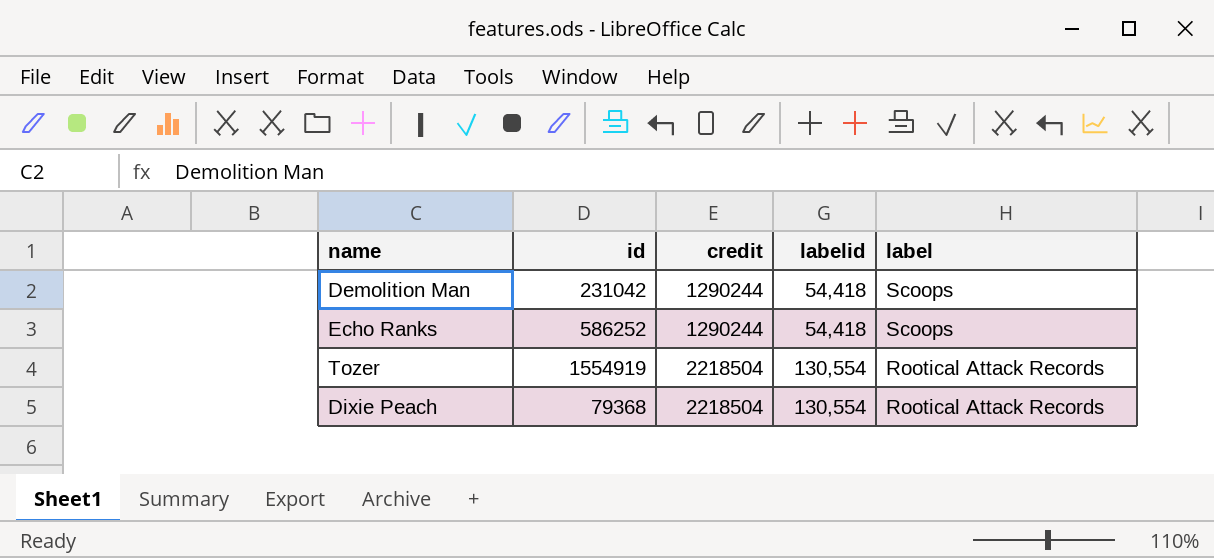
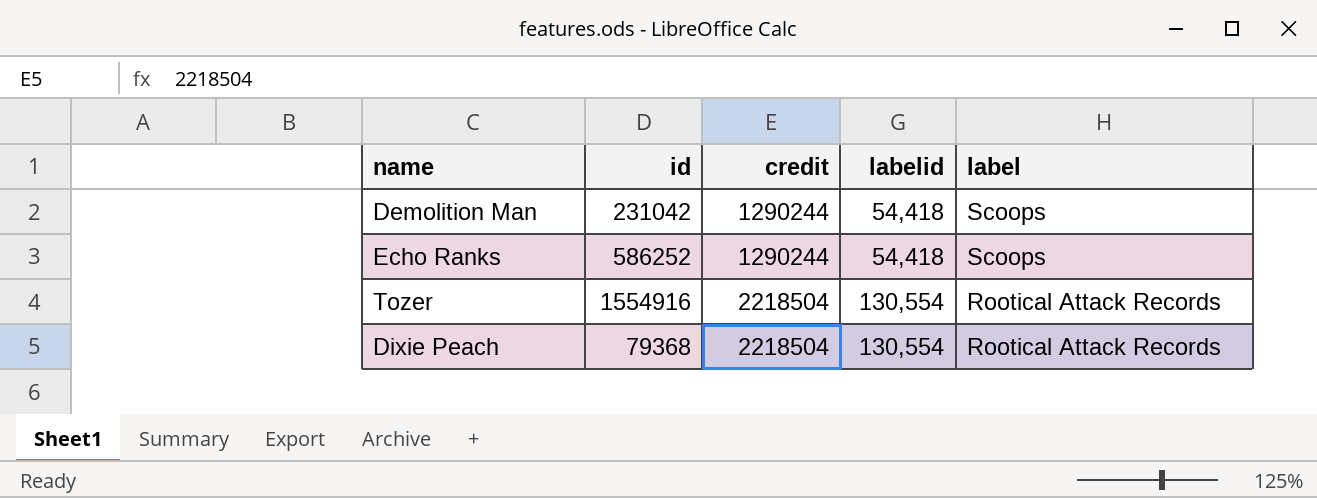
Tozer | id: 1554919 -> 1554916

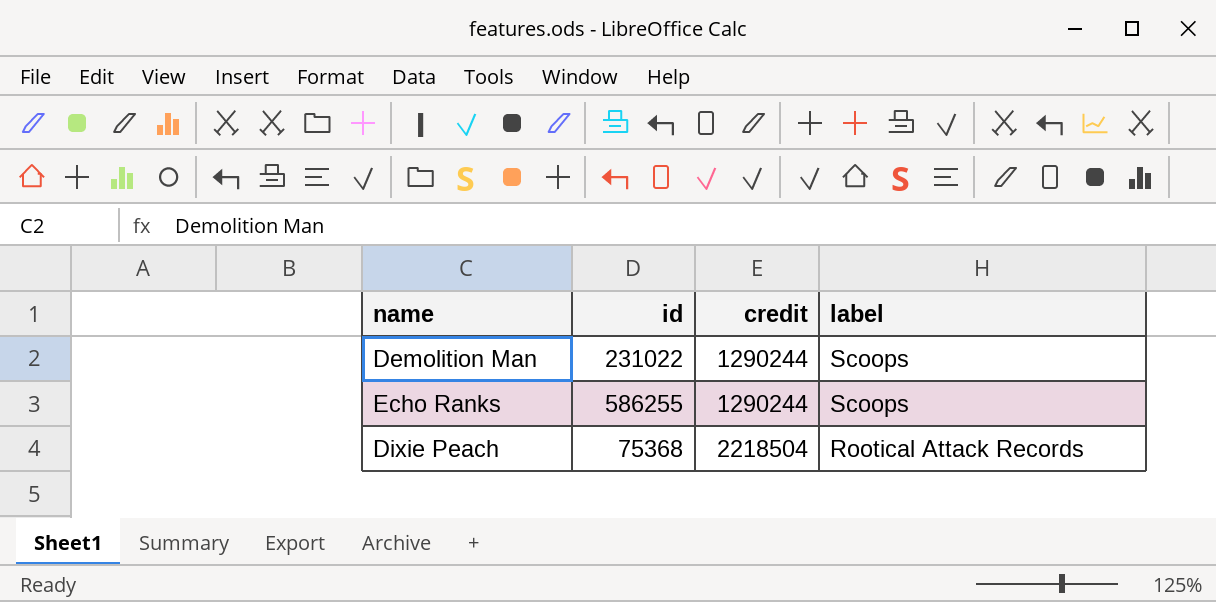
column labelid | position: 4 -> none
row Tozer: 1554916 | 2218504 | 130,554 | Rootical Attack Records -> none
Demolition Man | id: 231042 -> 231022
Echo Ranks | id: 586252 -> 586255
Dixie Peach | id: 79368 -> 75368

